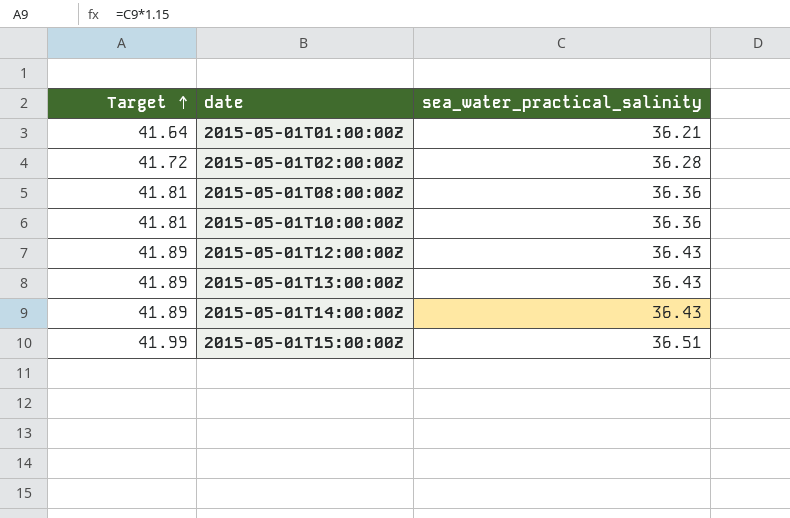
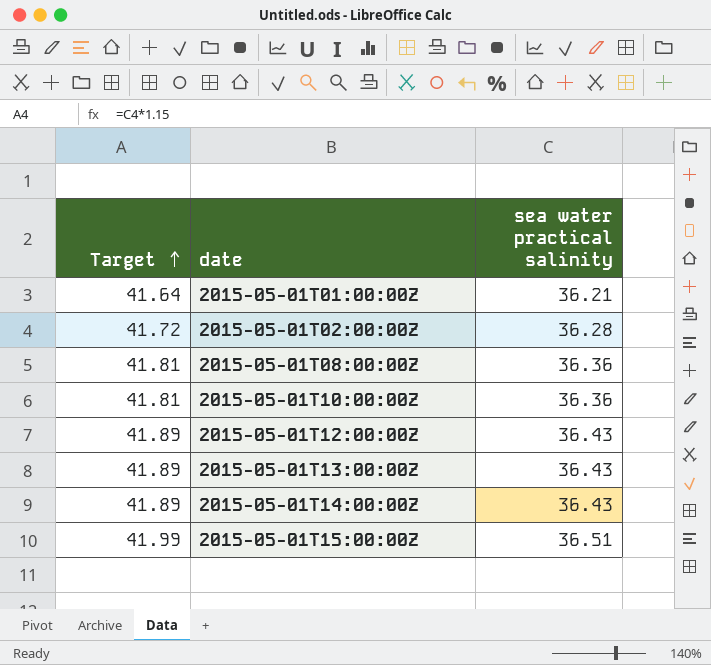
column name: sea_water_practical_salinity -> sea water practical salinity

